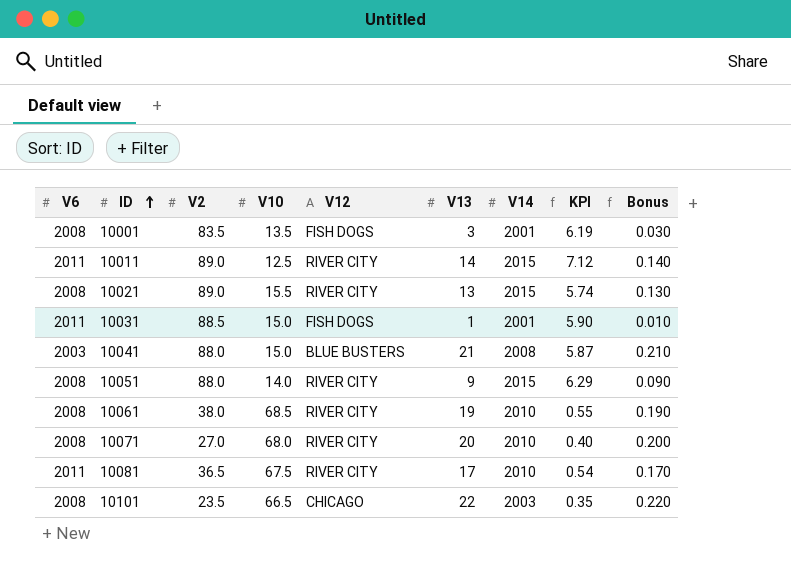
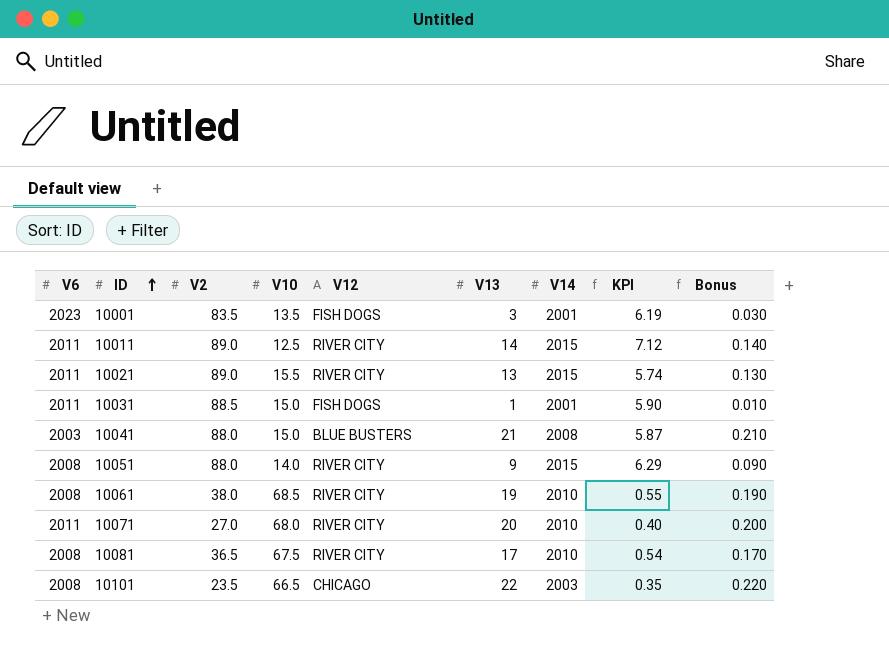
10001 | V6: 2008 -> 2023
10021 | V6: 2008 -> 2011
10071 | V6: 2008 -> 2011
10081 | V6: 2011 -> 2008

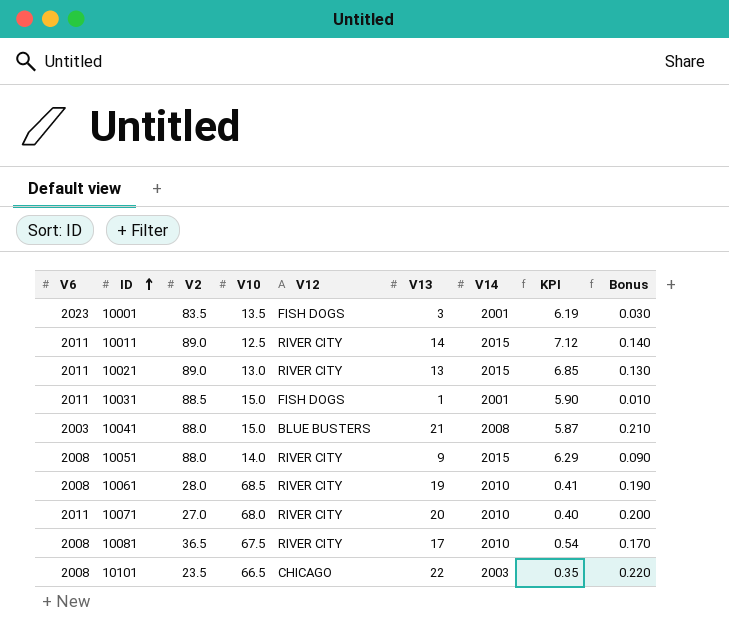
10021 | V10: 15.5 -> 13.0
10021 | KPI: 5.74 -> 6.85
10061 | V2: 38.0 -> 28.0
10061 | KPI: 0.55 -> 0.41

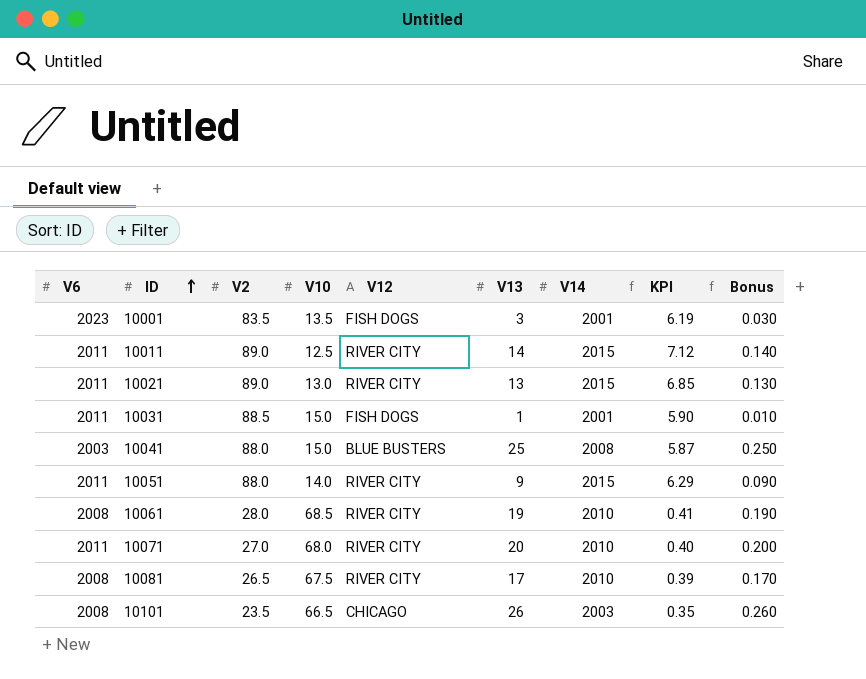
10041 | V13: 21 -> 25
10041 | Bonus: 0.210 -> 0.250
10051 | V6: 2008 -> 2011
10081 | V2: 36.5 -> 26.5
10081 | KPI: 0.54 -> 0.39
10101 | V13: 22 -> 26
10101 | Bonus: 0.220 -> 0.260

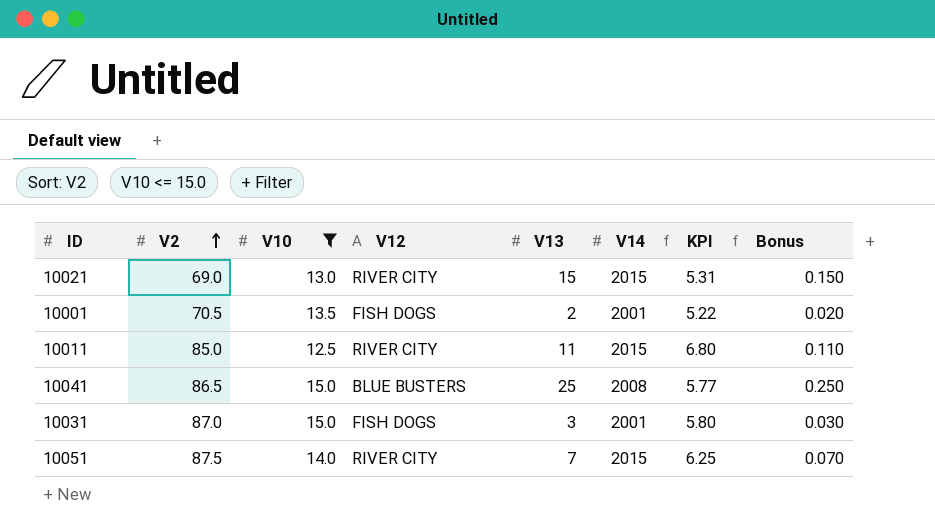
filter: none -> V10 <= 15.0
row order: ID ascending -> V2 ascending
column V6 | position: 1 -> none
10021 | V2: 89.0 -> 69.0
10021 | V13: 13 -> 15
10021 | KPI: 6.85 -> 5.31
10021 | Bonus: 0.130 -> 0.150
10001 | V2: 83.5 -> 70.5
10001 | V13: 3 -> 2
10001 | KPI: 6.19 -> 5.22
10001 | Bonus: 0.030 -> 0.020
10011 | V2: 89.0 -> 85.0
10011 | V13: 14 -> 11
10011 | KPI: 7.12 -> 6.80
10011 | Bonus: 0.140 -> 0.110
10041 | V2: 88.0 -> 86.5
10041 | KPI: 5.87 -> 5.77
10031 | V2: 88.5 -> 87.0
10031 | V13: 1 -> 3
10031 | KPI: 5.90 -> 5.80
10031 | Bonus: 0.010 -> 0.030
10051 | V2: 88.0 -> 87.5
10051 | V13: 9 -> 7
10051 | KPI: 6.29 -> 6.25
10051 | Bonus: 0.090 -> 0.070

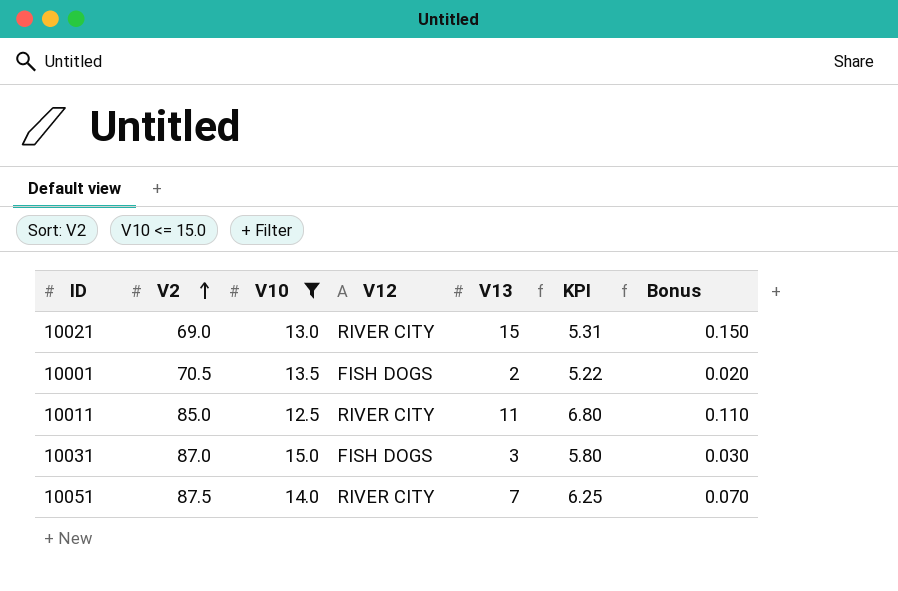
column V14 | position: 6 -> none
row 10041: 86.5 | 15.0 | BLUE BUSTERS | 25 | 2008 | 5.77 | 0.250 -> none

